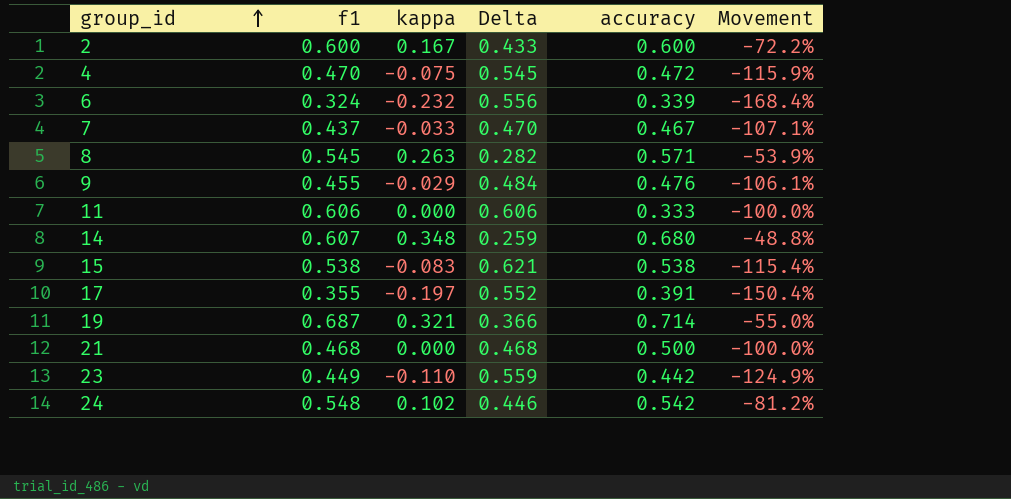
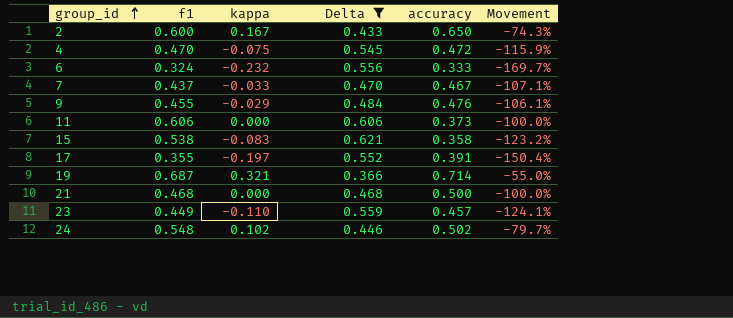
filter: none -> Delta >= 0.366
2 | accuracy: 0.600 -> 0.650
2 | Movement: -72.2% -> -74.3%
6 | accuracy: 0.339 -> 0.333
6 | Movement: -168.4% -> -169.7%
11 | accuracy: 0.333 -> 0.373
15 | accuracy: 0.538 -> 0.358
15 | Movement: -115.4% -> -123.2%
23 | accuracy: 0.442 -> 0.457
23 | Movement: -124.9% -> -124.1%
24 | accuracy: 0.542 -> 0.502
24 | Movement: -81.2% -> -79.7%

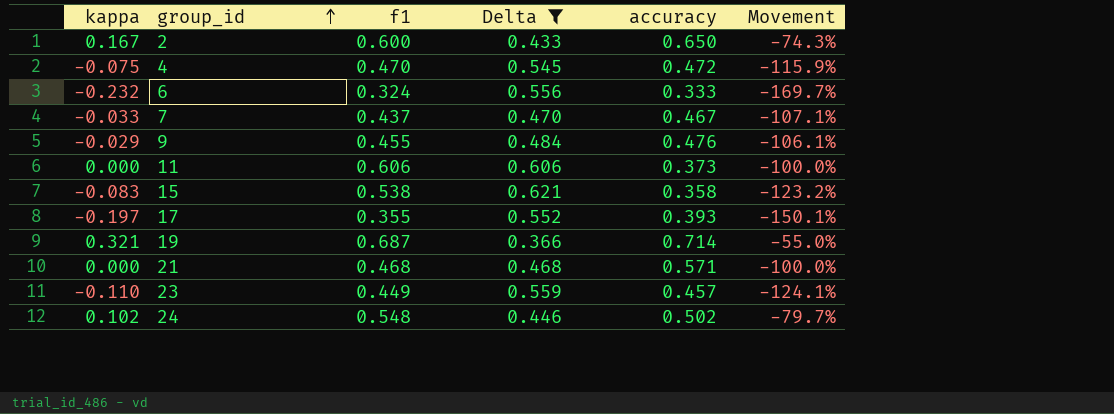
column kappa | position: 3 -> 1
17 | accuracy: 0.391 -> 0.393
17 | Movement: -150.4% -> -150.1%
21 | accuracy: 0.500 -> 0.571

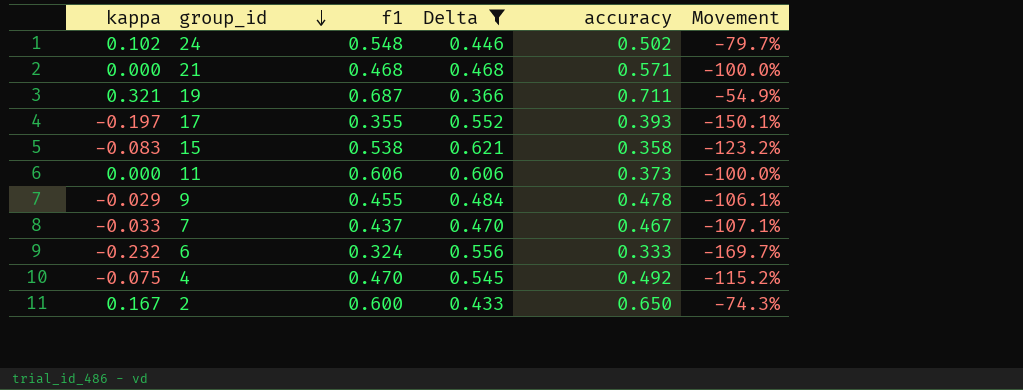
row order: group_id ascending -> group_id descending
row 23: -0.110 | 0.449 | 0.559 | 0.457 | -124.1% -> none
19 | accuracy: 0.714 -> 0.711
19 | Movement: -55.0% -> -54.9%
9 | accuracy: 0.476 -> 0.478
4 | accuracy: 0.472 -> 0.492
4 | Movement: -115.9% -> -115.2%

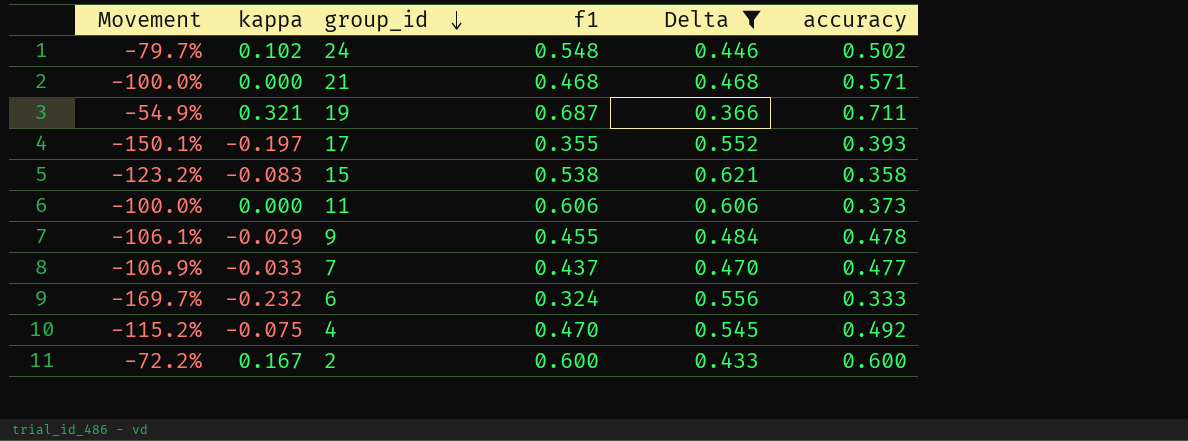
column Movement | position: 6 -> 1
7 | Movement: -107.1% -> -106.9%
7 | accuracy: 0.467 -> 0.477
2 | Movement: -74.3% -> -72.2%
2 | accuracy: 0.650 -> 0.600

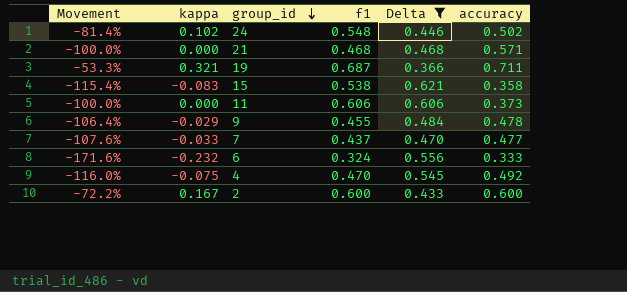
column Movement | formula: ([kappa] - [accuracy]) / [accuracy] -> ([kappa] - [f1]) / [f1]
row 17: -150.1% | -0.197 | 0.355 | 0.552 | 0.393 -> none

